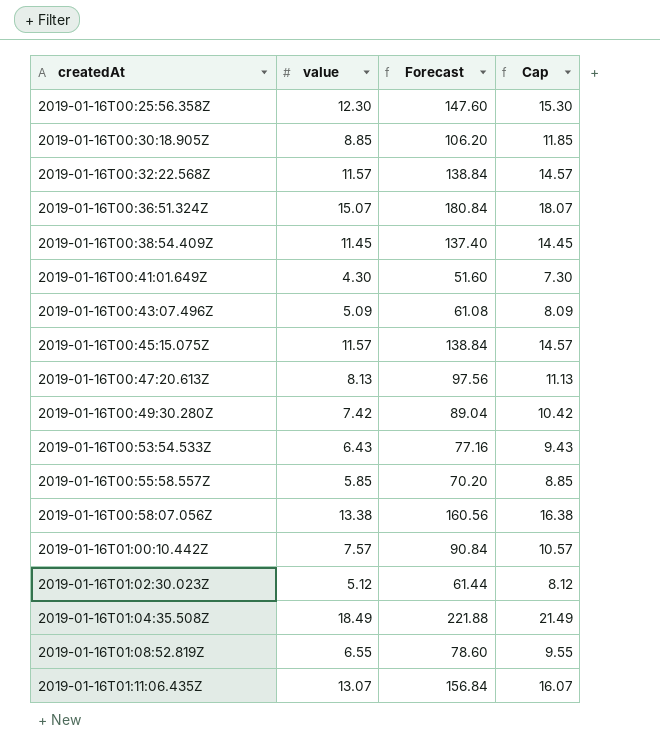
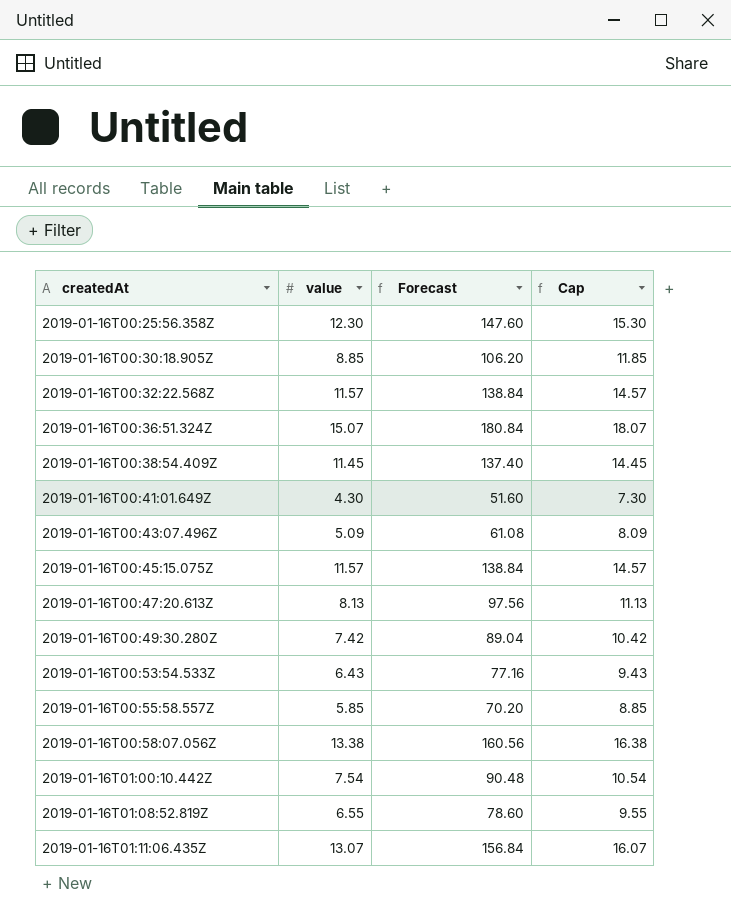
row 2019-01-16T01:02:30.023Z: 5.12 | 61.44 | 8.12 -> none
row 2019-01-16T01:04:35.508Z: 18.49 | 221.88 | 21.49 -> none
2019-01-16T01:00:10.442Z | value: 7.57 -> 7.54
2019-01-16T01:00:10.442Z | Forecast: 90.84 -> 90.48
2019-01-16T01:00:10.442Z | Cap: 10.57 -> 10.54

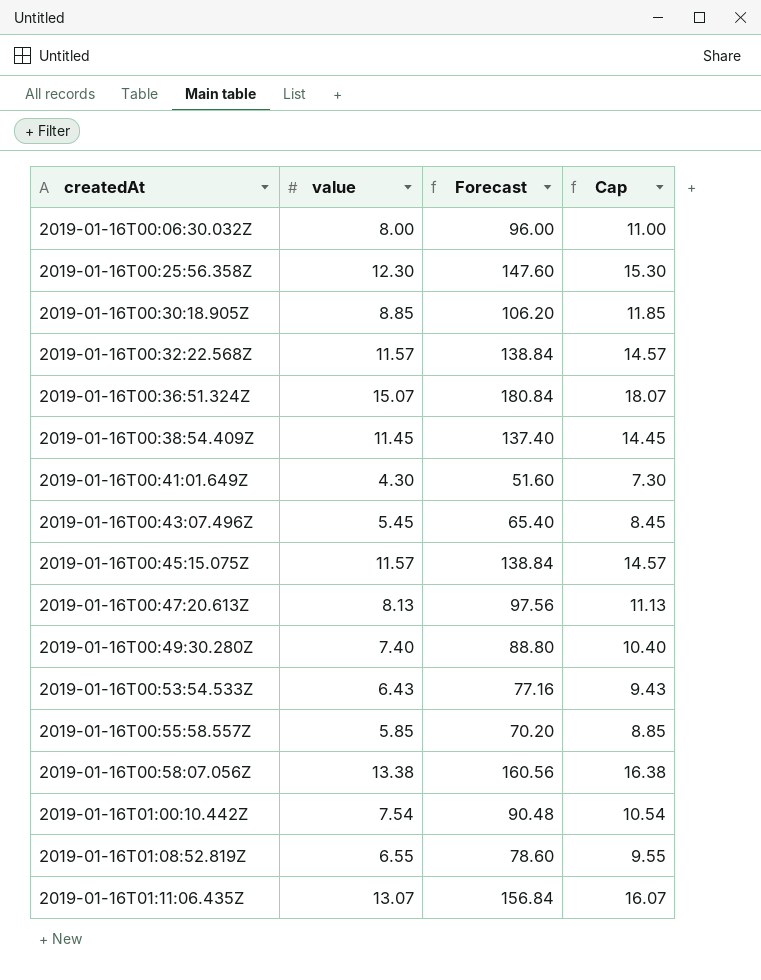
row 2019-01-16T00:06:30.032Z: none -> 8.00 | 96.00 | 11.00
2019-01-16T00:43:07.496Z | value: 5.09 -> 5.45
2019-01-16T00:43:07.496Z | Forecast: 61.08 -> 65.40
2019-01-16T00:43:07.496Z | Cap: 8.09 -> 8.45
2019-01-16T00:49:30.280Z | value: 7.42 -> 7.40
2019-01-16T00:49:30.280Z | Forecast: 89.04 -> 88.80
2019-01-16T00:49:30.280Z | Cap: 10.42 -> 10.40

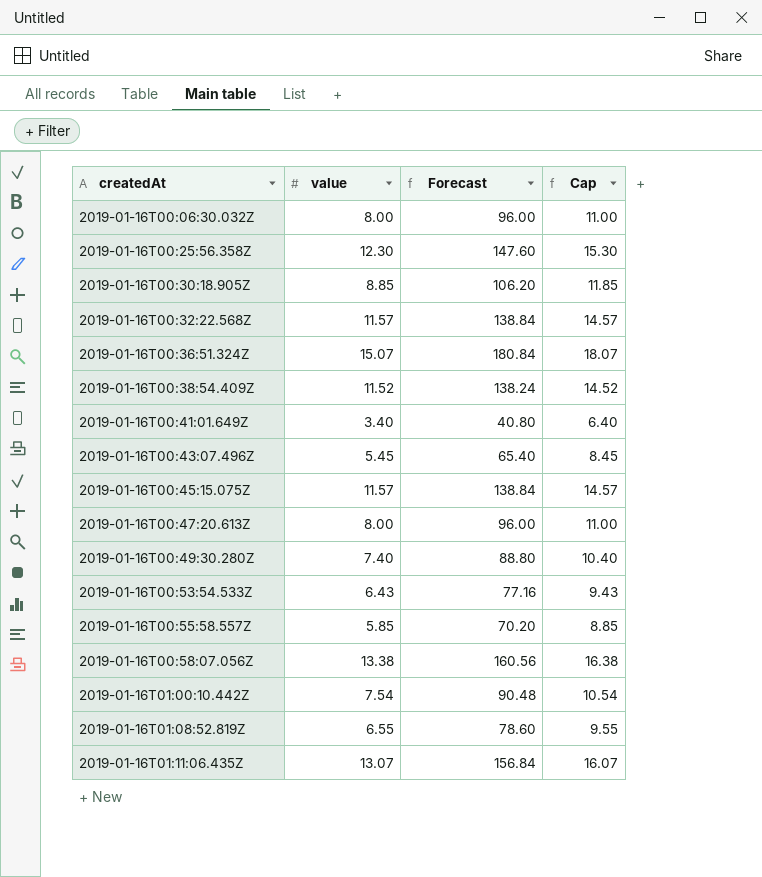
2019-01-16T00:38:54.409Z | value: 11.45 -> 11.52
2019-01-16T00:38:54.409Z | Forecast: 137.40 -> 138.24
2019-01-16T00:38:54.409Z | Cap: 14.45 -> 14.52
2019-01-16T00:41:01.649Z | value: 4.30 -> 3.40
2019-01-16T00:41:01.649Z | Forecast: 51.60 -> 40.80
2019-01-16T00:41:01.649Z | Cap: 7.30 -> 6.40
2019-01-16T00:47:20.613Z | value: 8.13 -> 8.00
2019-01-16T00:47:20.613Z | Forecast: 97.56 -> 96.00
2019-01-16T00:47:20.613Z | Cap: 11.13 -> 11.00

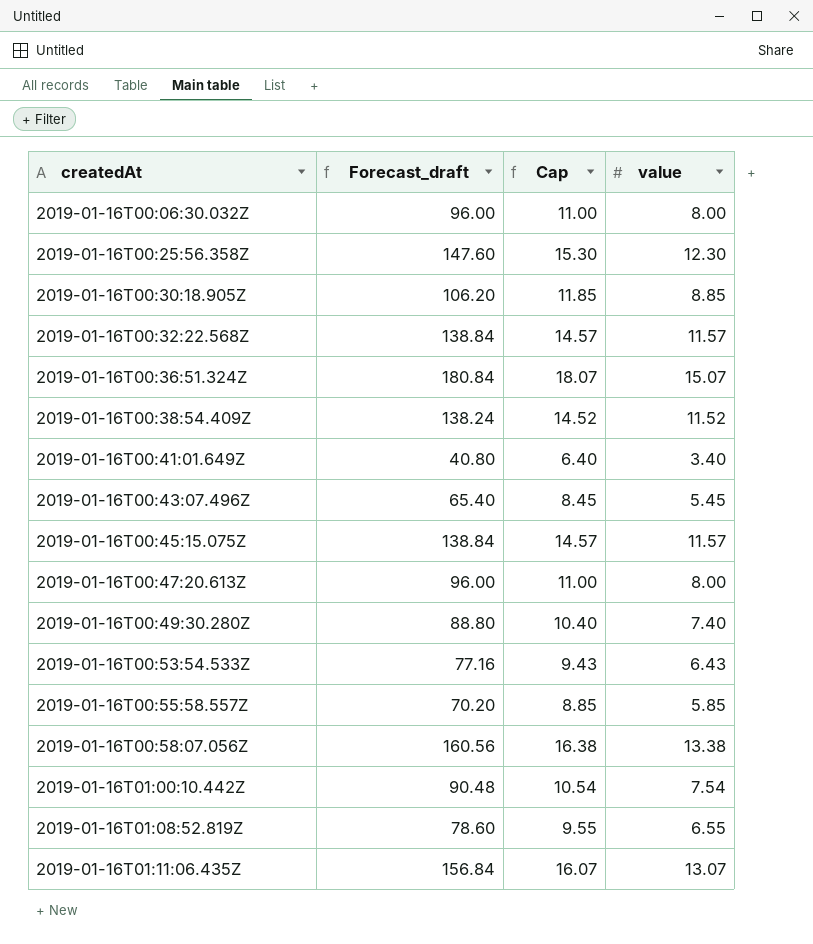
column name: Forecast -> Forecast_draft
column value | position: 2 -> 4

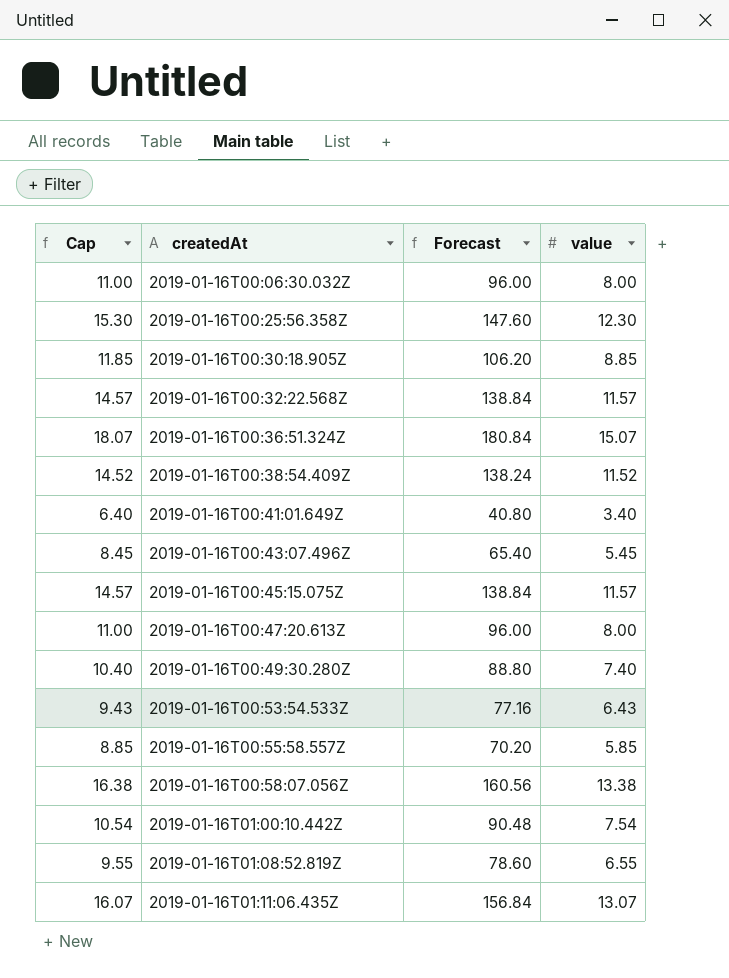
column Cap | position: 3 -> 1
column name: Forecast_draft -> Forecast

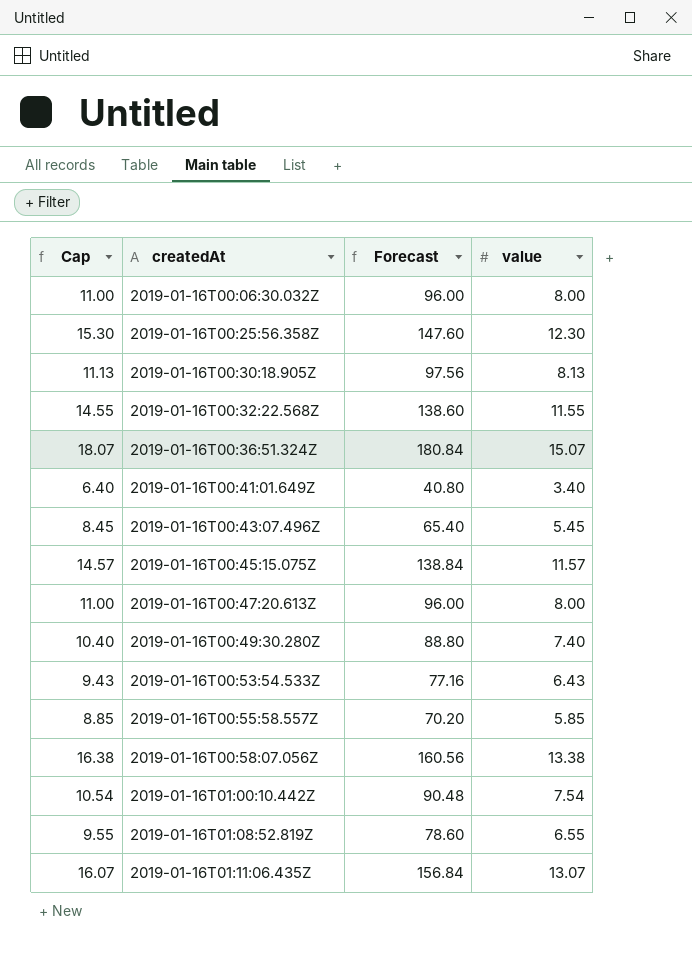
row 2019-01-16T00:38:54.409Z: 14.52 | 138.24 | 11.52 -> none
2019-01-16T00:30:18.905Z | Cap: 11.85 -> 11.13
2019-01-16T00:30:18.905Z | Forecast: 106.20 -> 97.56
2019-01-16T00:30:18.905Z | value: 8.85 -> 8.13
2019-01-16T00:32:22.568Z | Cap: 14.57 -> 14.55
2019-01-16T00:32:22.568Z | Forecast: 138.84 -> 138.60
2019-01-16T00:32:22.568Z | value: 11.57 -> 11.55

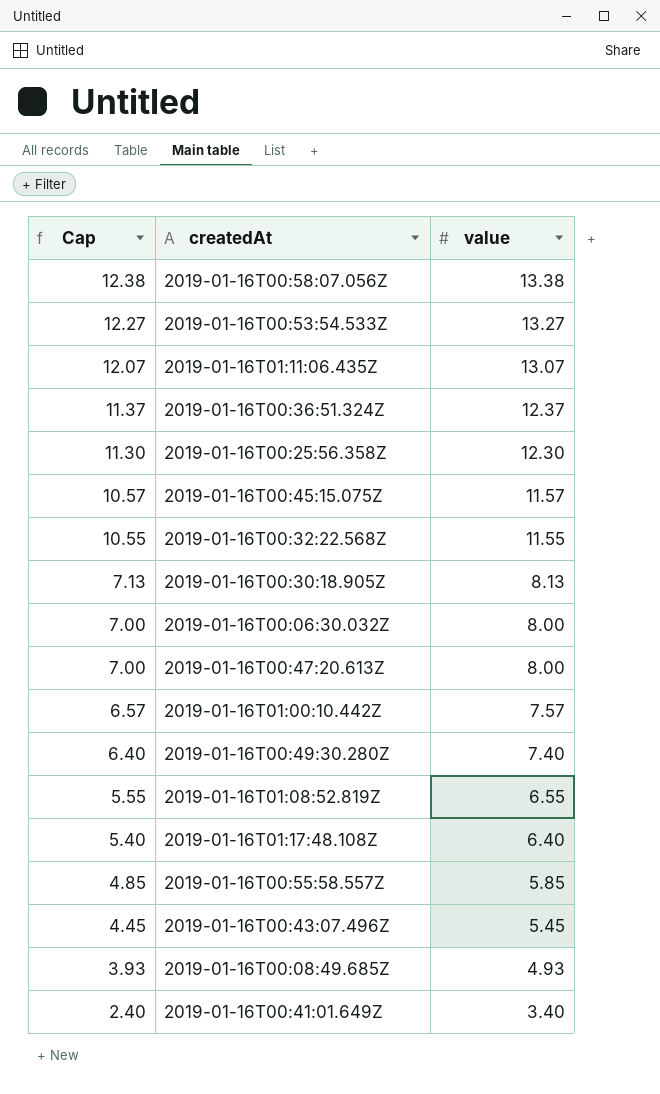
row order: createdAt ascending -> Cap descending
column Forecast | formula: [value] * 12 -> none
column Cap | formula: [value] + 3 -> [value] - 1
2019-01-16T00:53:54.533Z | value: 6.43 -> 13.27
2019-01-16T00:36:51.324Z | value: 15.07 -> 12.37
2019-01-16T01:00:10.442Z | value: 7.54 -> 7.57
row 2019-01-16T01:17:48.108Z: none -> 5.40 | 6.40
row 2019-01-16T00:08:49.685Z: none -> 3.93 | 4.93

